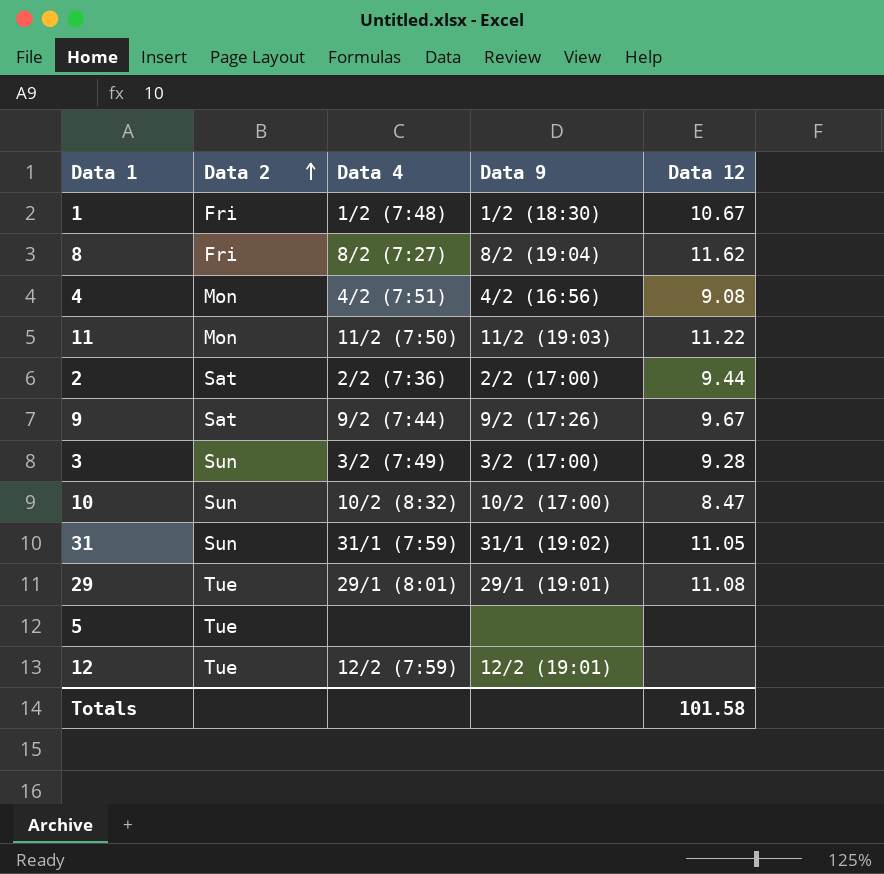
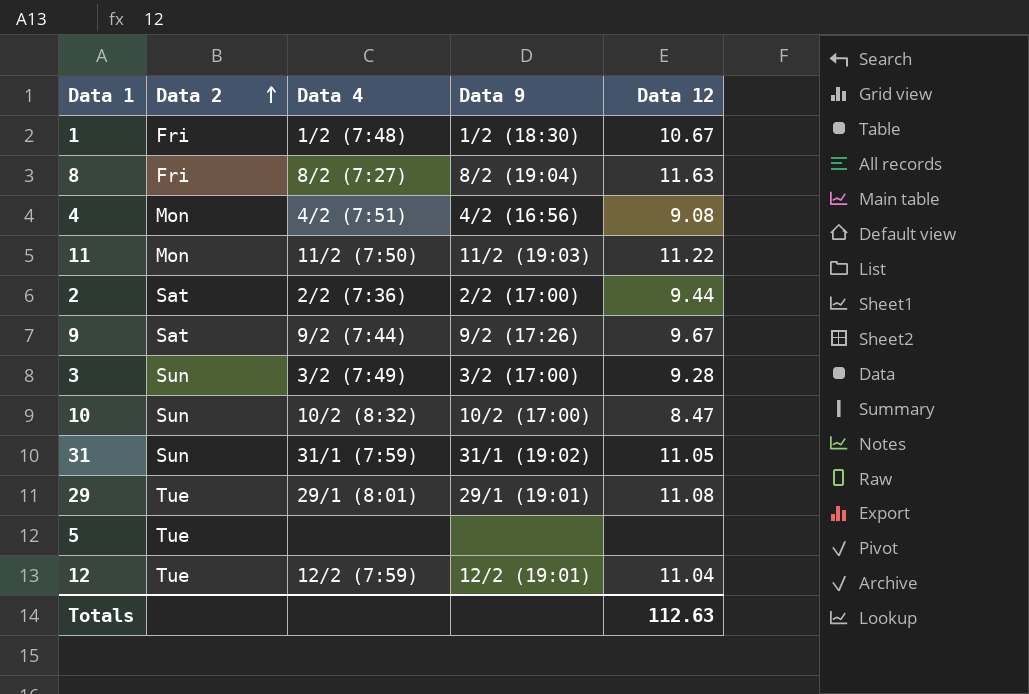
8 | Data 12: 11.62 -> 11.63
12 | Data 12: none -> 11.04
Totals | Data 12: 101.58 -> 112.63

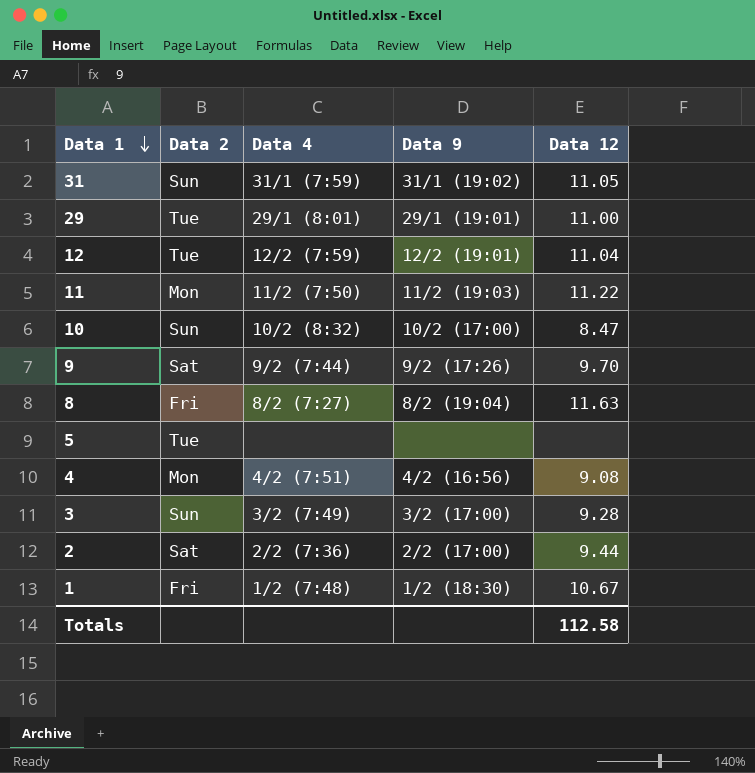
row order: Data 2 ascending -> Data 1 descending
29 | Data 12: 11.08 -> 11.00
9 | Data 12: 9.67 -> 9.70
Totals | Data 12: 112.63 -> 112.58

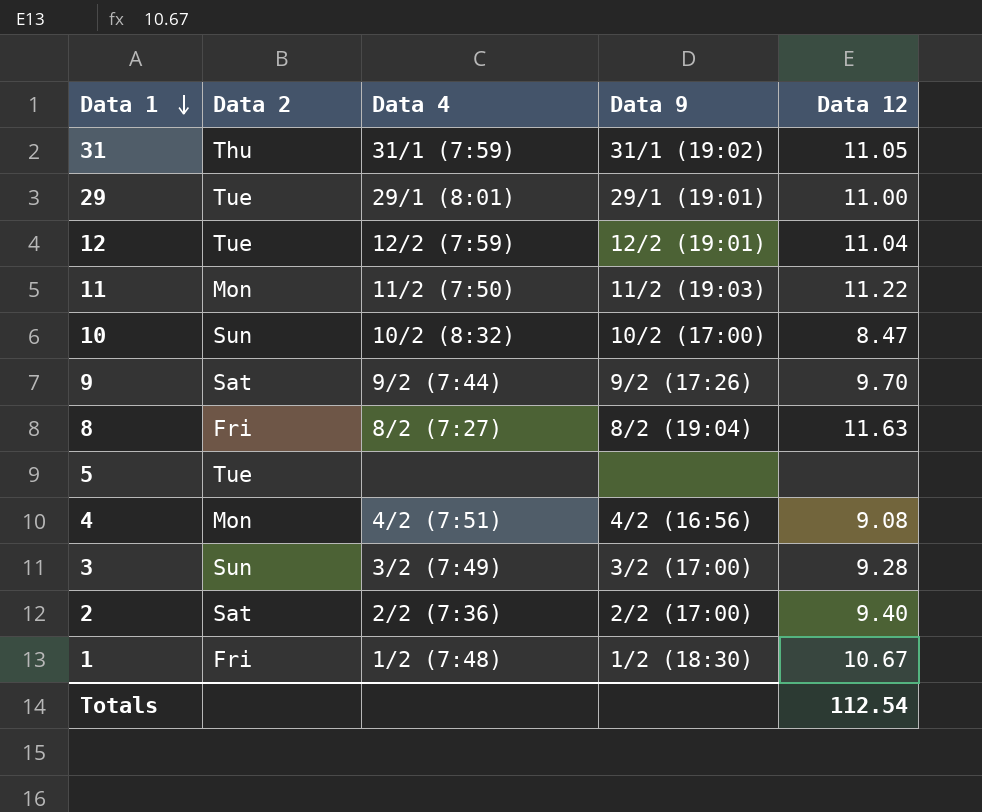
31 | Data 2: Sun -> Thu
2 | Data 12: 9.44 -> 9.40
Totals | Data 12: 112.58 -> 112.54

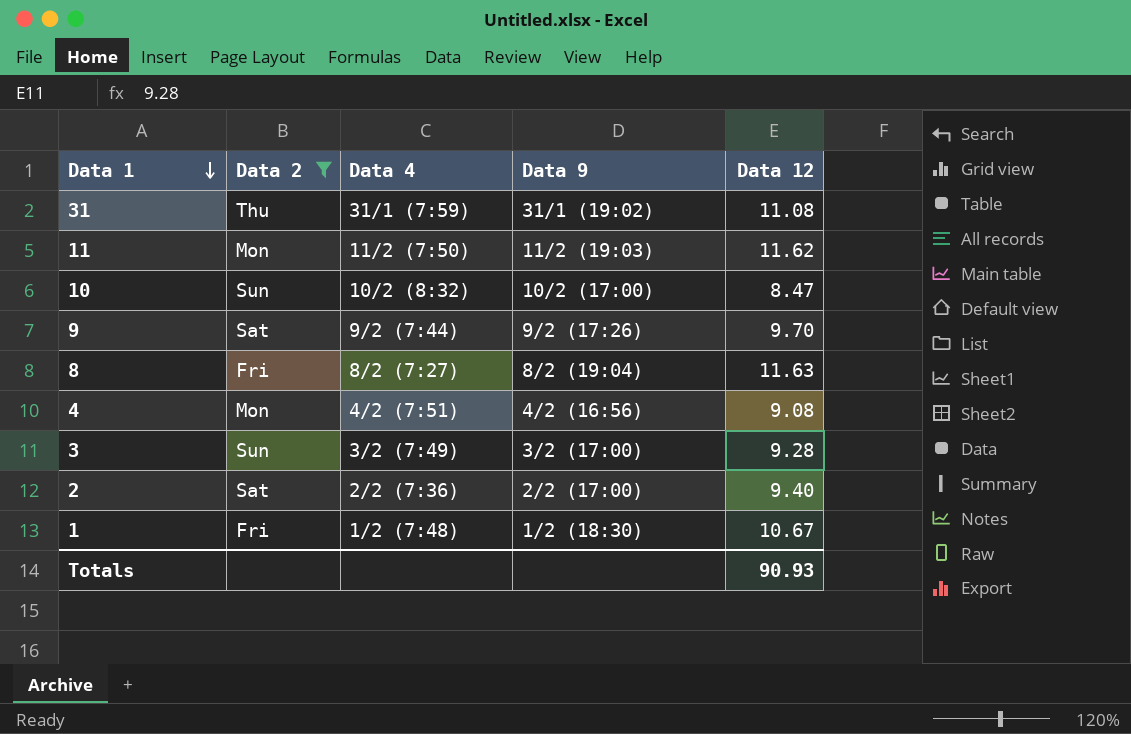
filter: none -> Data 2 != Tue
31 | Data 12: 11.05 -> 11.08
11 | Data 12: 11.22 -> 11.62
Totals | Data 12: 112.54 -> 90.93

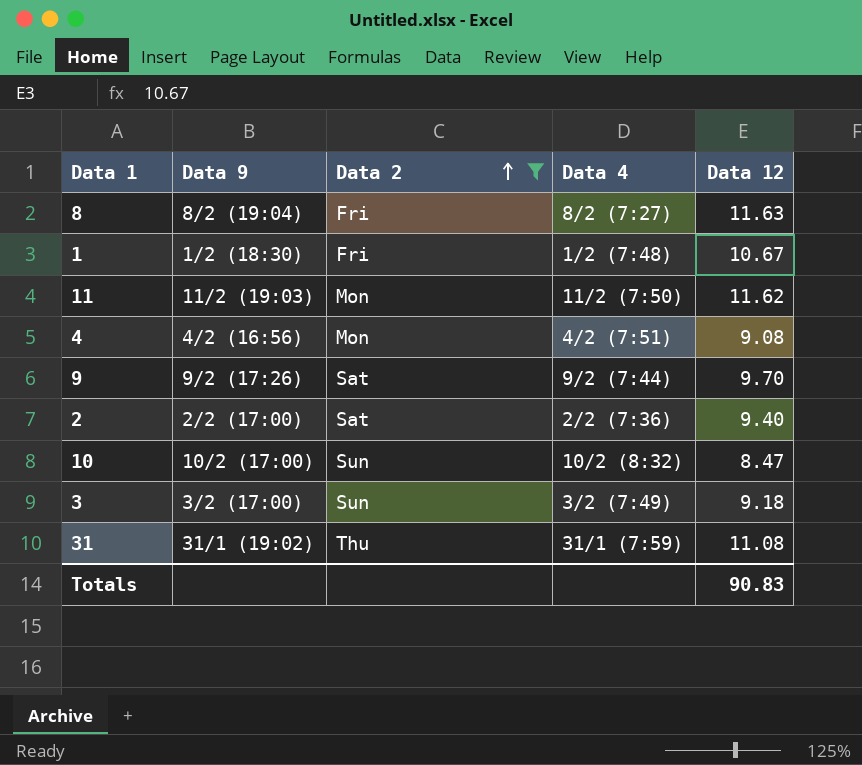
row order: Data 1 descending -> Data 2 ascending
column Data 9 | position: 4 -> 2
3 | Data 12: 9.28 -> 9.18
Totals | Data 12: 90.93 -> 90.83

